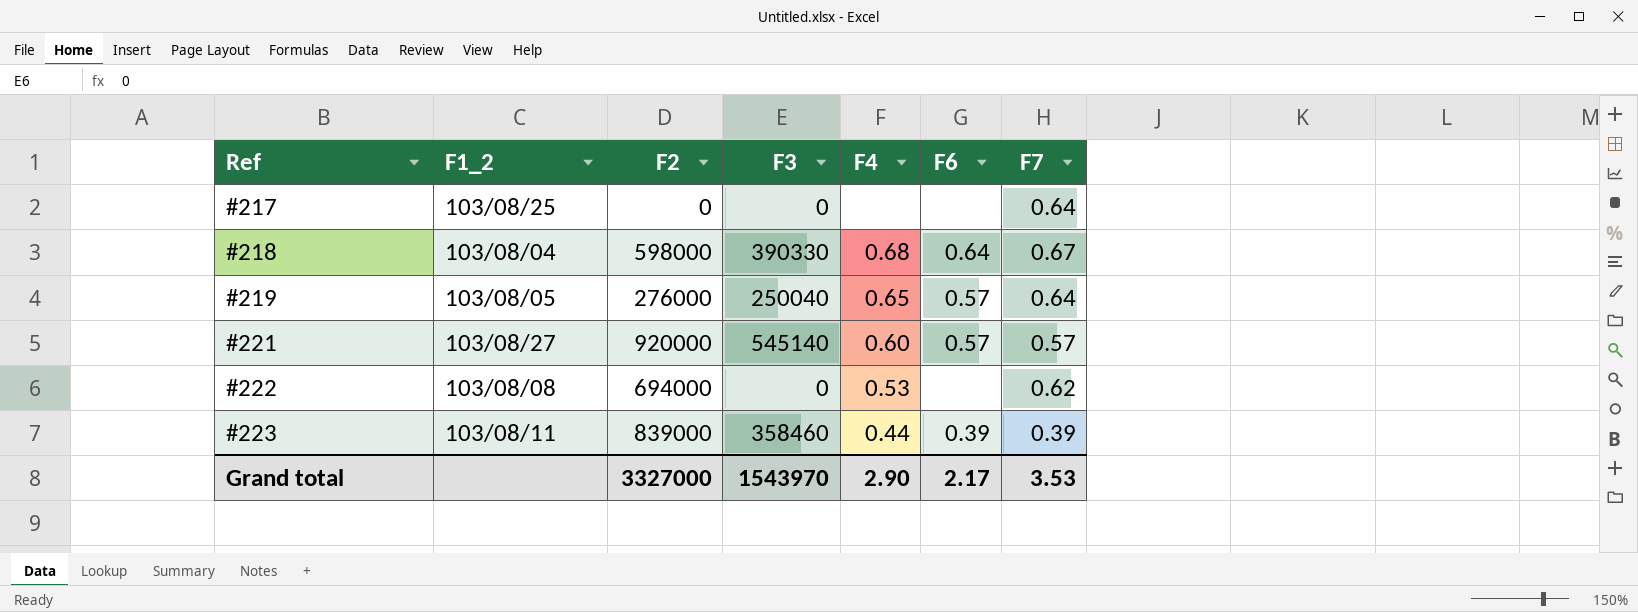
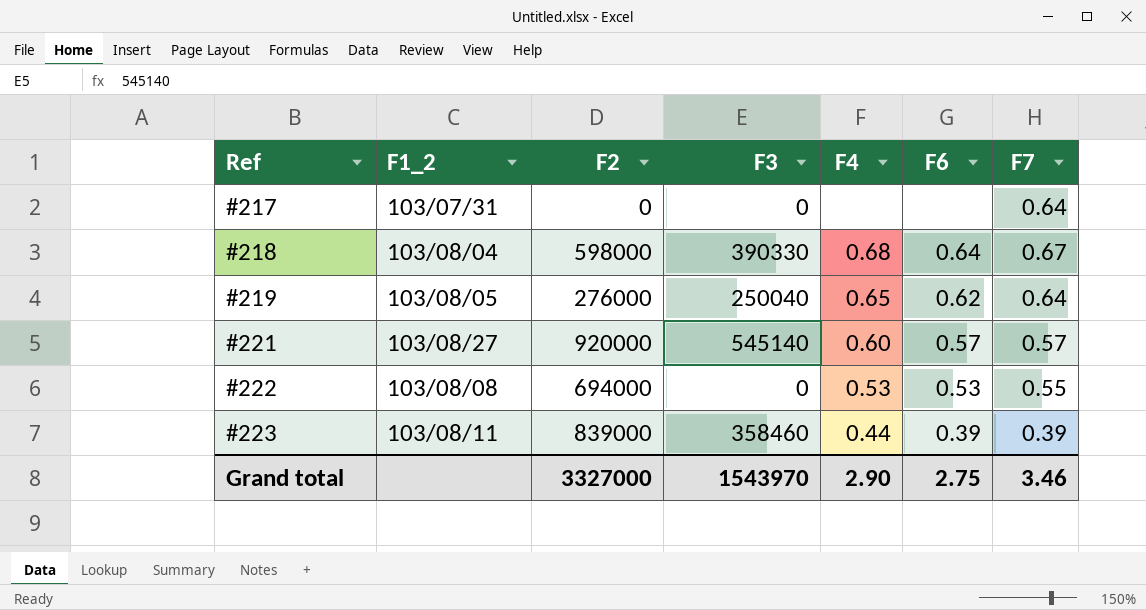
#217 | F1_2: 103/08/25 -> 103/07/31
#219 | F6: 0.57 -> 0.62
#222 | F6: none -> 0.53
#222 | F7: 0.62 -> 0.55
Grand total | F6: 2.17 -> 2.75
Grand total | F7: 3.53 -> 3.46

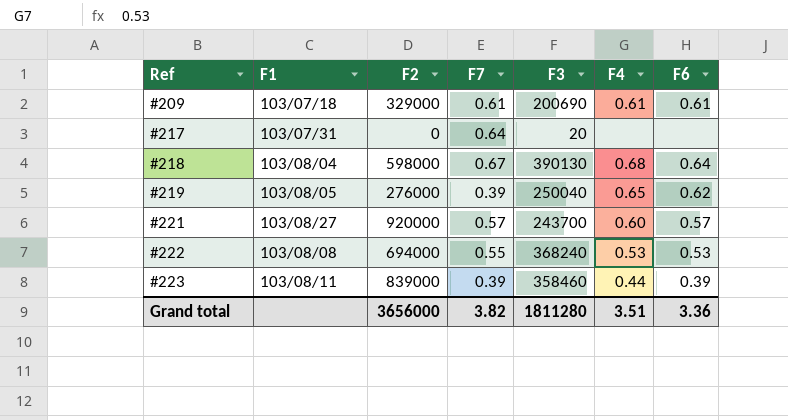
column name: F1_2 -> F1
column F7 | position: 7 -> 4
row #209: none -> 103/07/18 | 329000 | 0.61 | 200690 | 0.61 | 0.61
#217 | F3: 0 -> 20
#218 | F3: 390330 -> 390130
#219 | F7: 0.64 -> 0.39
#221 | F3: 545140 -> 243700
#222 | F3: 0 -> 368240
Grand total | F2: 3327000 -> 3656000
Grand total | F7: 3.46 -> 3.82
Grand total | F3: 1543970 -> 1811280
Grand total | F4: 2.90 -> 3.51
Grand total | F6: 2.75 -> 3.36

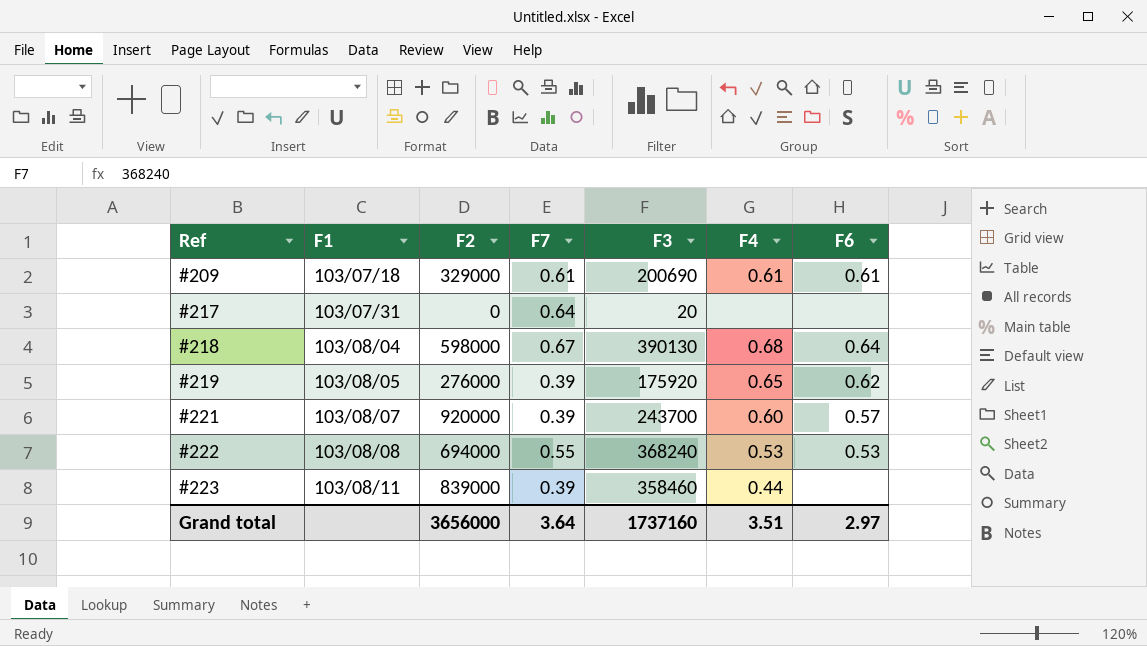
#219 | F3: 250040 -> 175920
#221 | F1: 103/08/27 -> 103/08/07
#221 | F7: 0.57 -> 0.39
#223 | F6: 0.39 -> none
Grand total | F7: 3.82 -> 3.64
Grand total | F3: 1811280 -> 1737160
Grand total | F6: 3.36 -> 2.97

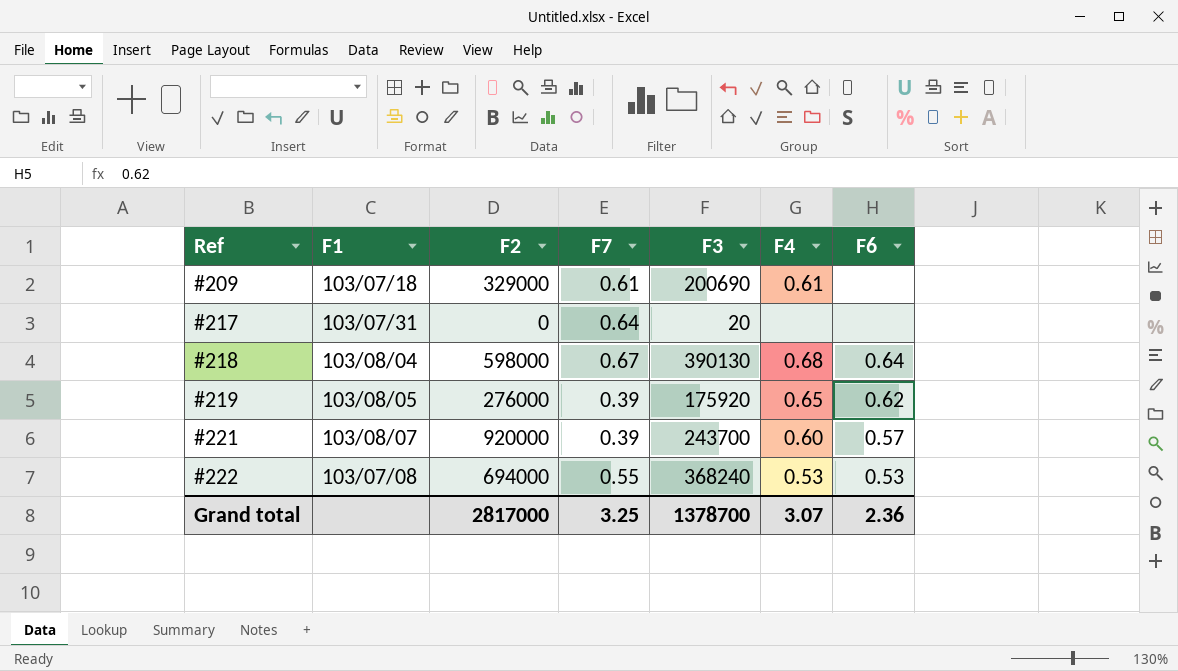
row #223: 103/08/11 | 839000 | 0.39 | 358460 | 0.44 | none -> none
#209 | F6: 0.61 -> none
#222 | F1: 103/08/08 -> 103/07/08
Grand total | F2: 3656000 -> 2817000
Grand total | F7: 3.64 -> 3.25
Grand total | F3: 1737160 -> 1378700
Grand total | F4: 3.51 -> 3.07
Grand total | F6: 2.97 -> 2.36

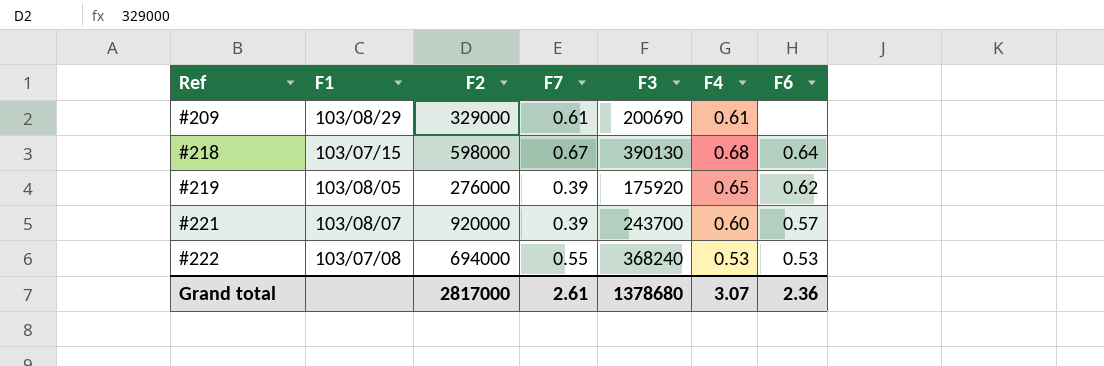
row #217: 103/07/31 | 0 | 0.64 | 20 | none | none -> none
#209 | F1: 103/07/18 -> 103/08/29
#218 | F1: 103/08/04 -> 103/07/15
Grand total | F7: 3.25 -> 2.61
Grand total | F3: 1378700 -> 1378680

